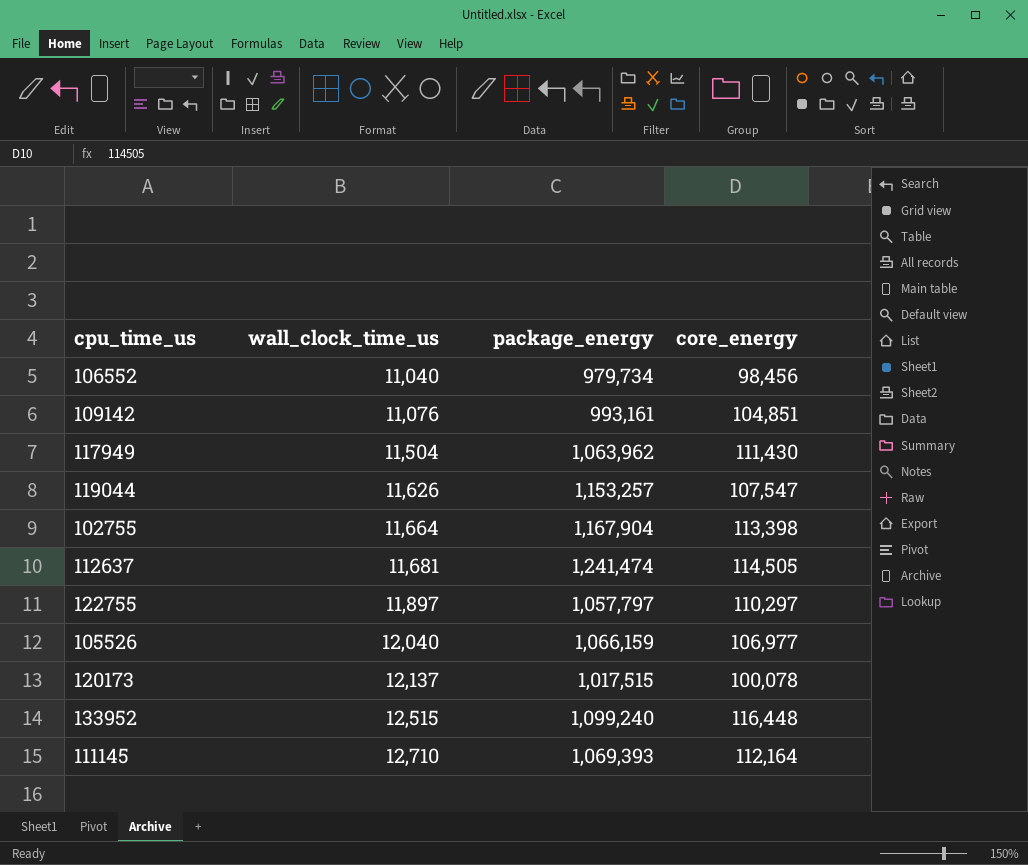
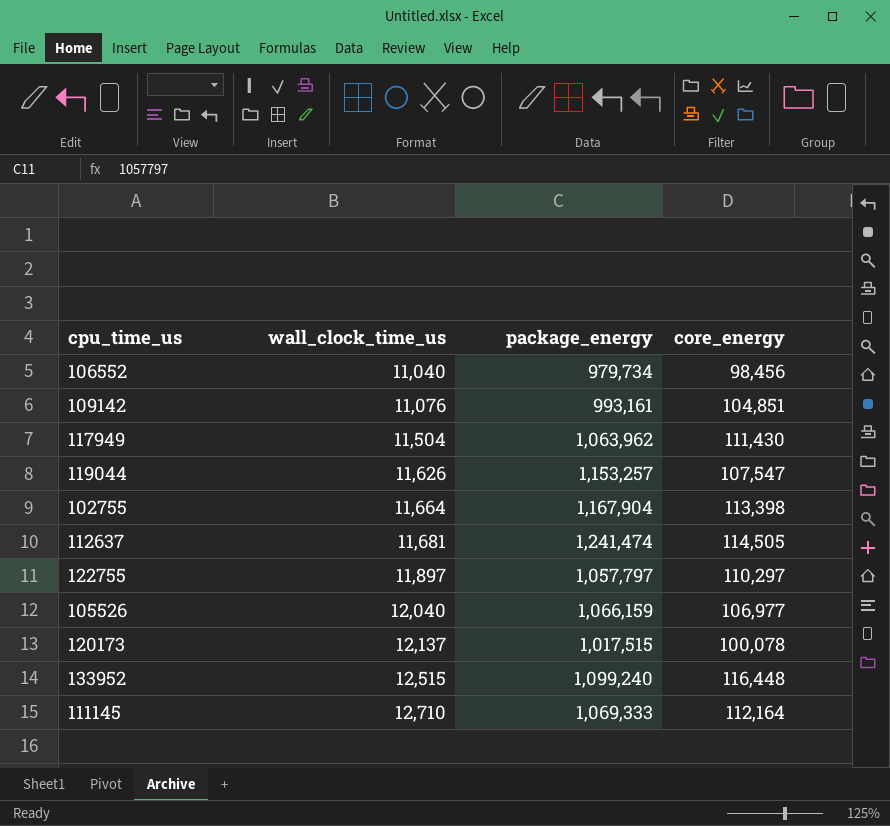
111145 | package_energy: 1,069,393 -> 1,069,333

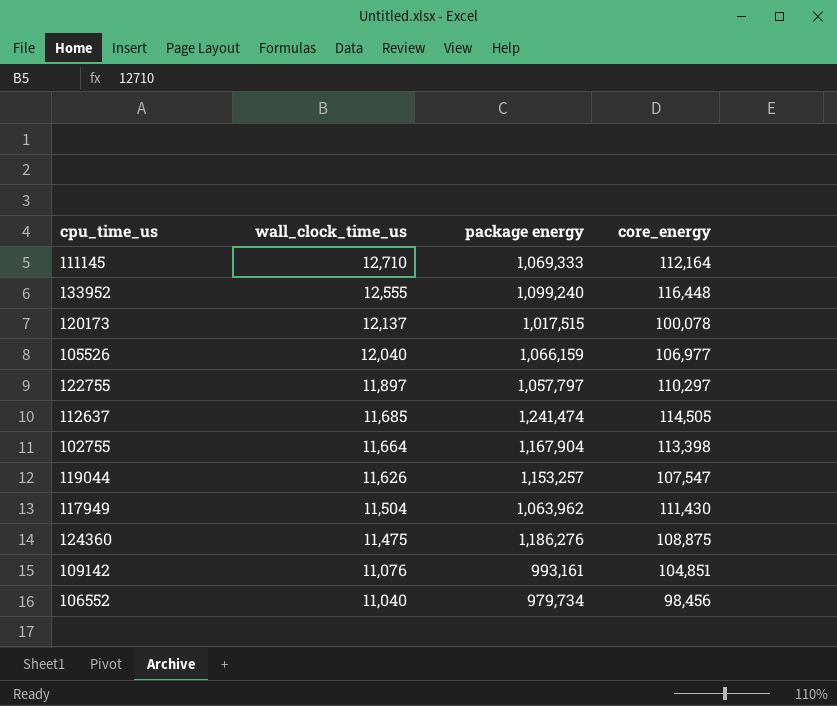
row order: wall_clock_time_us ascending -> wall_clock_time_us descending
column name: package_energy -> package energy
133952 | wall_clock_time_us: 12,515 -> 12,555
112637 | wall_clock_time_us: 11,681 -> 11,685
row 124360: none -> 11,475 | 1,186,276 | 108,875

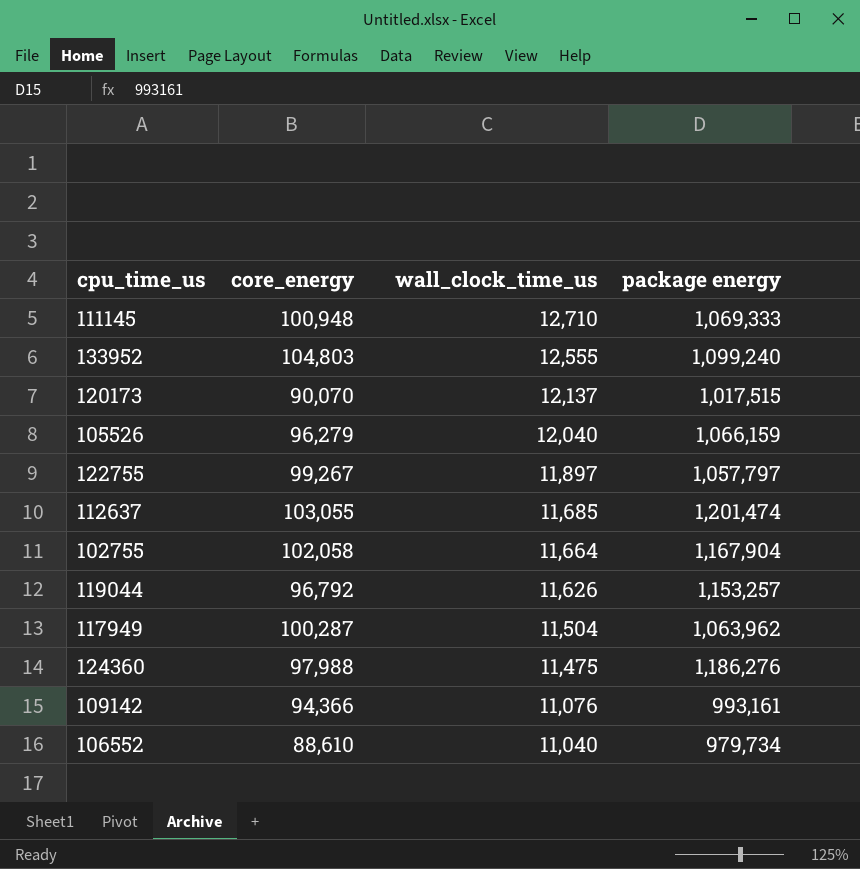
column core_energy | position: 4 -> 2
111145 | core_energy: 112,164 -> 100,948
133952 | core_energy: 116,448 -> 104,803
120173 | core_energy: 100,078 -> 90,070
105526 | core_energy: 106,977 -> 96,279
122755 | core_energy: 110,297 -> 99,267
112637 | core_energy: 114,505 -> 103,055
112637 | package energy: 1,241,474 -> 1,201,474
102755 | core_energy: 113,398 -> 102,058
119044 | core_energy: 107,547 -> 96,792
117949 | core_energy: 111,430 -> 100,287
124360 | core_energy: 108,875 -> 97,988
109142 | core_energy: 104,851 -> 94,366
106552 | core_energy: 98,456 -> 88,610

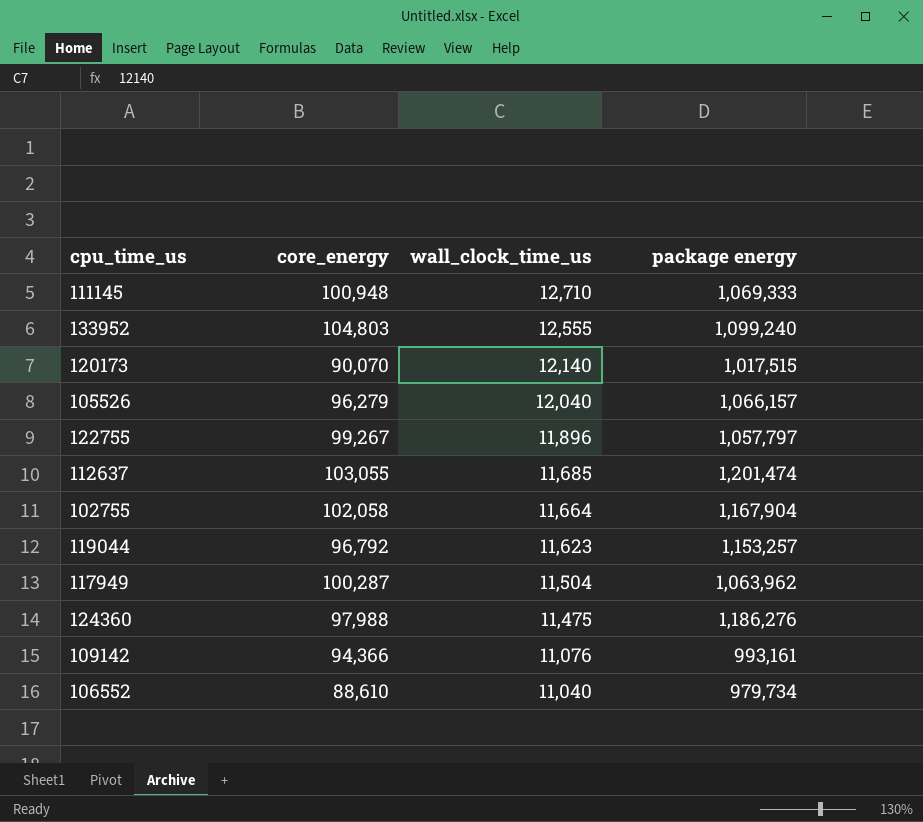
120173 | wall_clock_time_us: 12,137 -> 12,140
105526 | package energy: 1,066,159 -> 1,066,157
122755 | wall_clock_time_us: 11,897 -> 11,896
119044 | wall_clock_time_us: 11,626 -> 11,623

